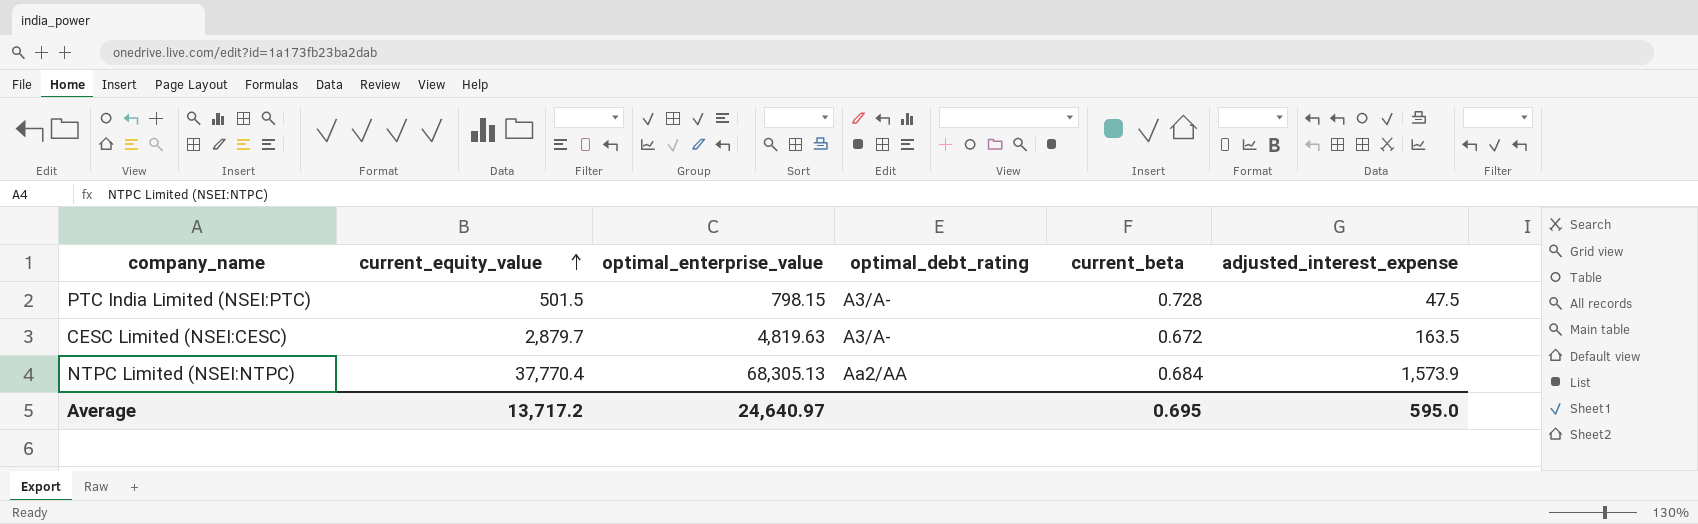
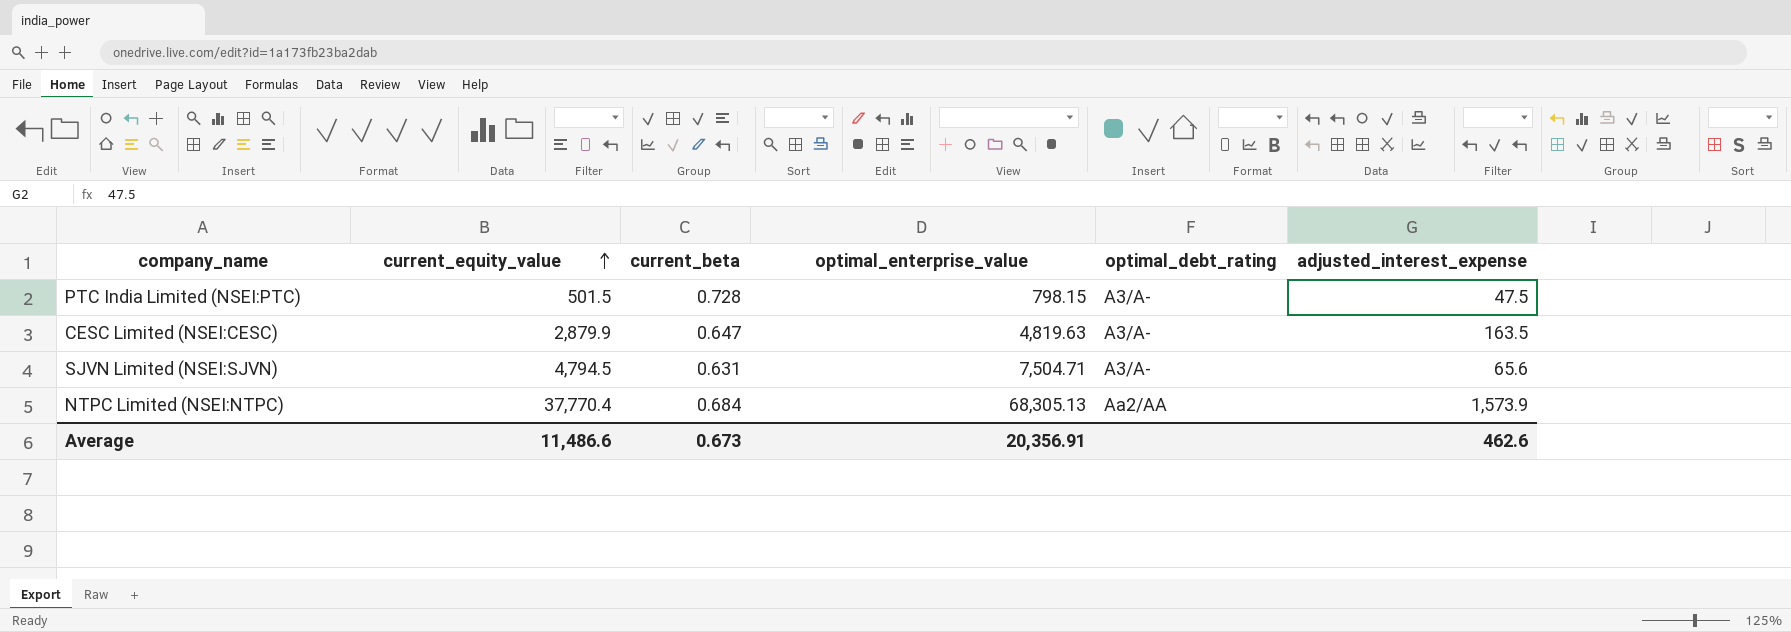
column current_beta | position: 5 -> 3
CESC Limited (NSEI:CESC) | current_equity_value: 2,879.7 -> 2,879.9
CESC Limited (NSEI:CESC) | current_beta: 0.672 -> 0.647
row SJVN Limited (NSEI:SJVN): none -> 4,794.5 | 0.631 | 7,504.71 | A3/A- | 65.6
Average | current_equity_value: 13,717.2 -> 11,486.6
Average | current_beta: 0.695 -> 0.673
Average | optimal_enterprise_value: 24,640.97 -> 20,356.91
Average | adjusted_interest_expense: 595.0 -> 462.6

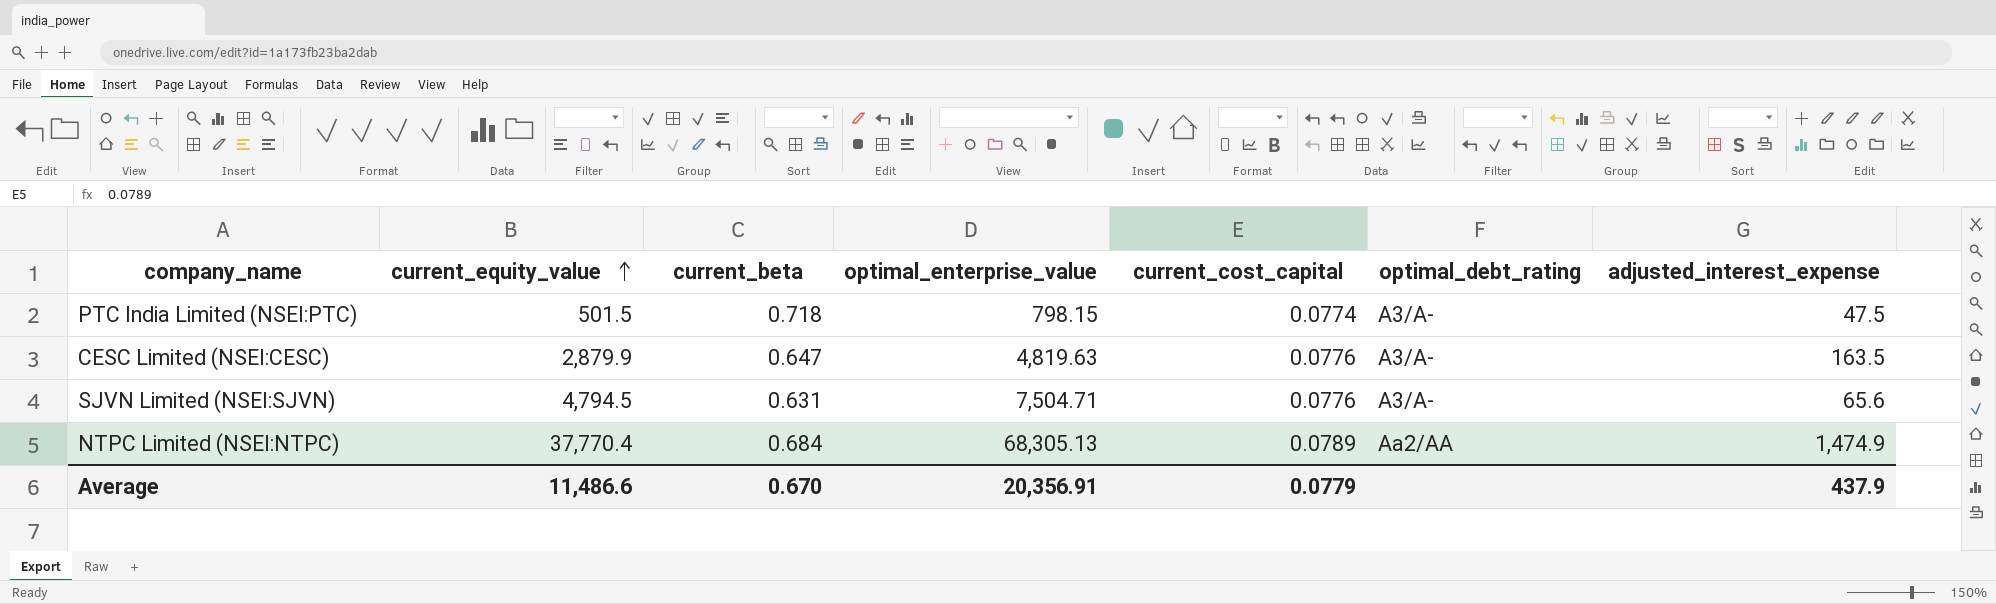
column current_cost_capital | position: none -> 5
PTC India Limited (NSEI:PTC) | current_beta: 0.728 -> 0.718
NTPC Limited (NSEI:NTPC) | adjusted_interest_expense: 1,573.9 -> 1,474.9
Average | current_beta: 0.673 -> 0.670
Average | adjusted_interest_expense: 462.6 -> 437.9

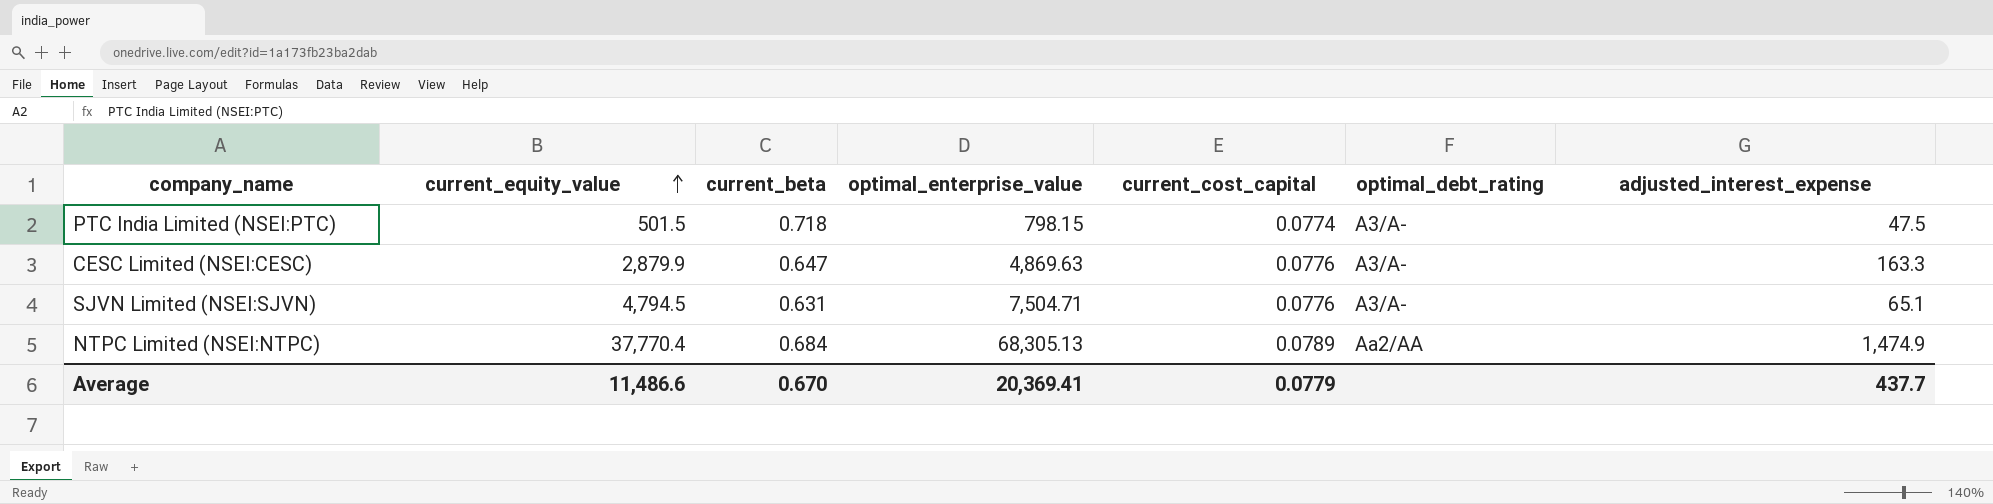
CESC Limited (NSEI:CESC) | optimal_enterprise_value: 4,819.63 -> 4,869.63
CESC Limited (NSEI:CESC) | adjusted_interest_expense: 163.5 -> 163.3
SJVN Limited (NSEI:SJVN) | adjusted_interest_expense: 65.6 -> 65.1
Average | optimal_enterprise_value: 20,356.91 -> 20,369.41
Average | adjusted_interest_expense: 437.9 -> 437.7

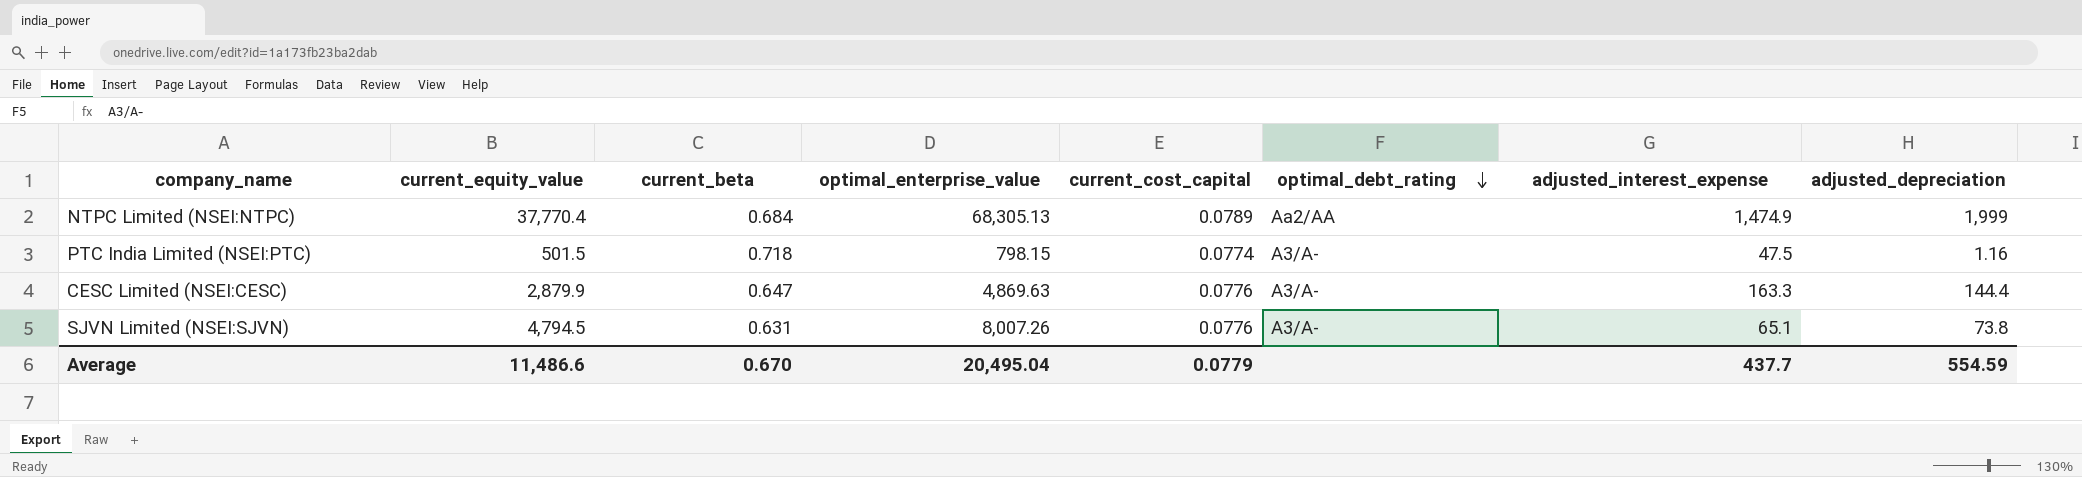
row order: current_equity_value ascending -> optimal_debt_rating descending
column adjusted_depreciation | position: none -> 8
SJVN Limited (NSEI:SJVN) | optimal_enterprise_value: 7,504.71 -> 8,007.26
Average | optimal_enterprise_value: 20,369.41 -> 20,495.04

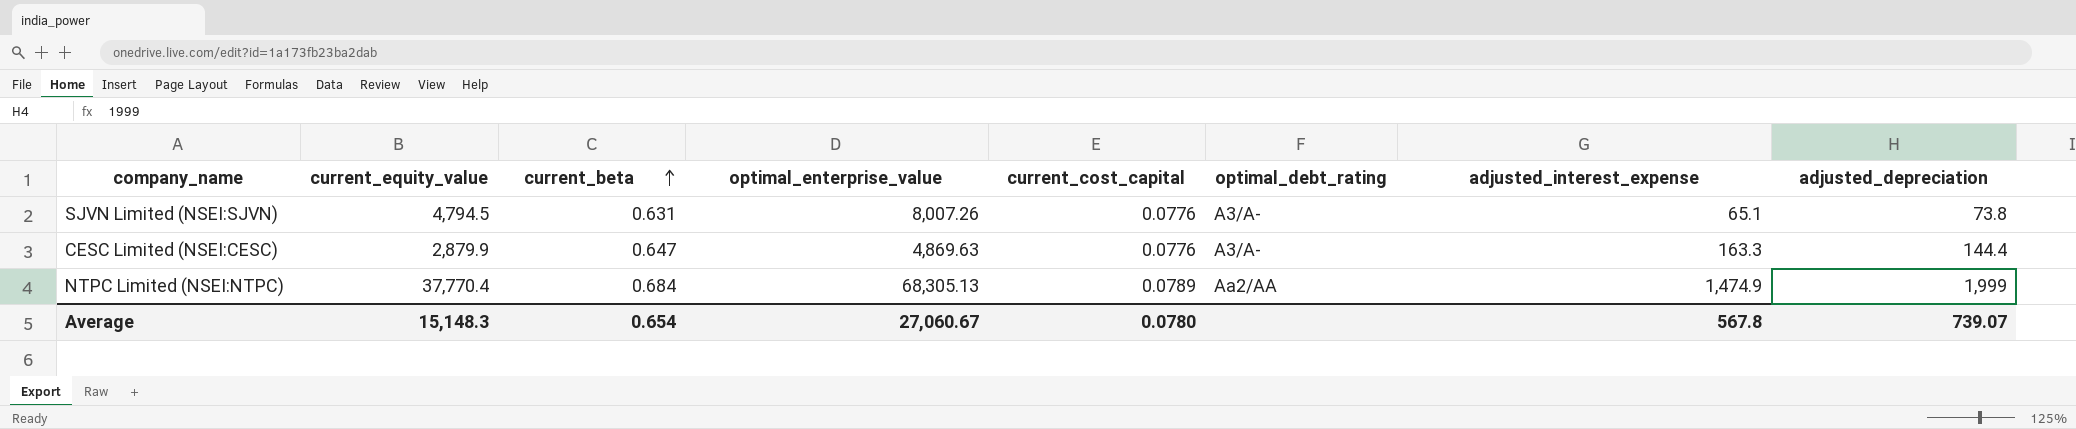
row order: optimal_debt_rating descending -> current_beta ascending
row PTC India Limited (NSEI:PTC): 501.5 | 0.718 | 798.15 | 0.0774 | A3/A- | 47.5 | 1.16 -> none
Average | current_equity_value: 11,486.6 -> 15,148.3
Average | current_beta: 0.670 -> 0.654
Average | optimal_enterprise_value: 20,495.04 -> 27,060.67
Average | current_cost_capital: 0.0779 -> 0.0780
Average | adjusted_interest_expense: 437.7 -> 567.8
Average | adjusted_depreciation: 554.59 -> 739.07

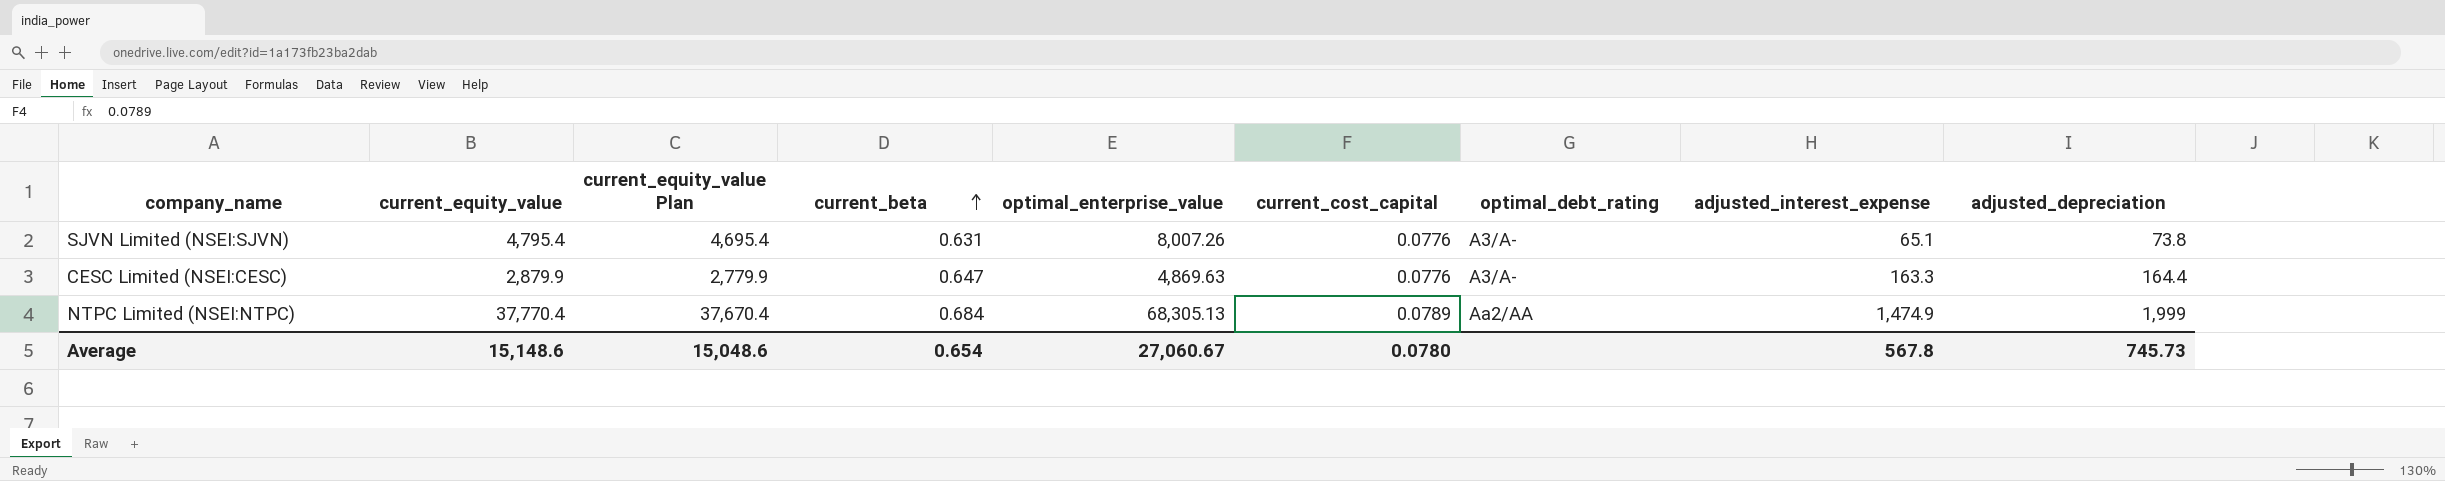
column current_equity_value Plan | formula: none -> [current_equity_value] - 100
SJVN Limited (NSEI:SJVN) | current_equity_value: 4,794.5 -> 4,795.4
CESC Limited (NSEI:CESC) | adjusted_depreciation: 144.4 -> 164.4
Average | current_equity_value: 15,148.3 -> 15,148.6
Average | adjusted_depreciation: 739.07 -> 745.73

